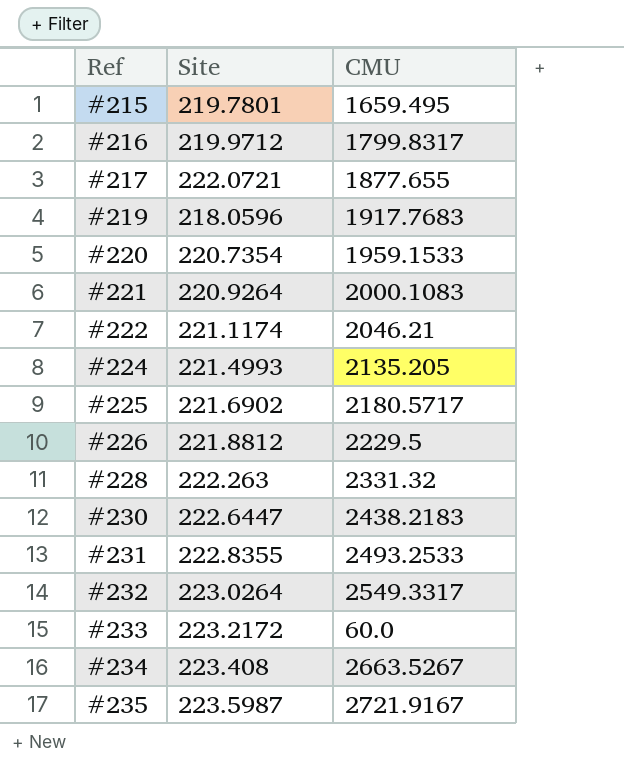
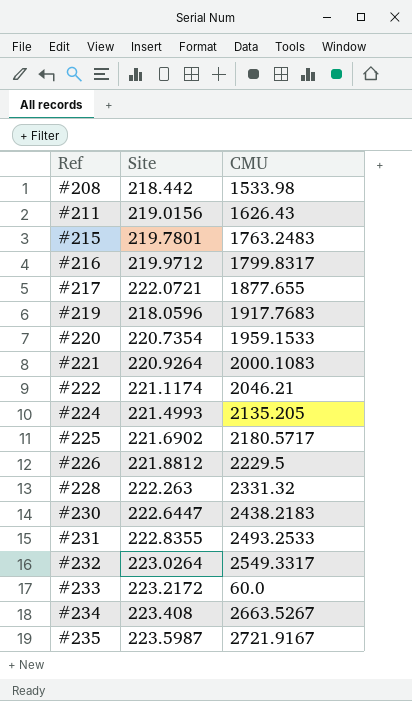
row #208: none -> 218.442 | 1533.98
row #211: none -> 219.0156 | 1626.43
#215 | CMU: 1659.495 -> 1763.2483

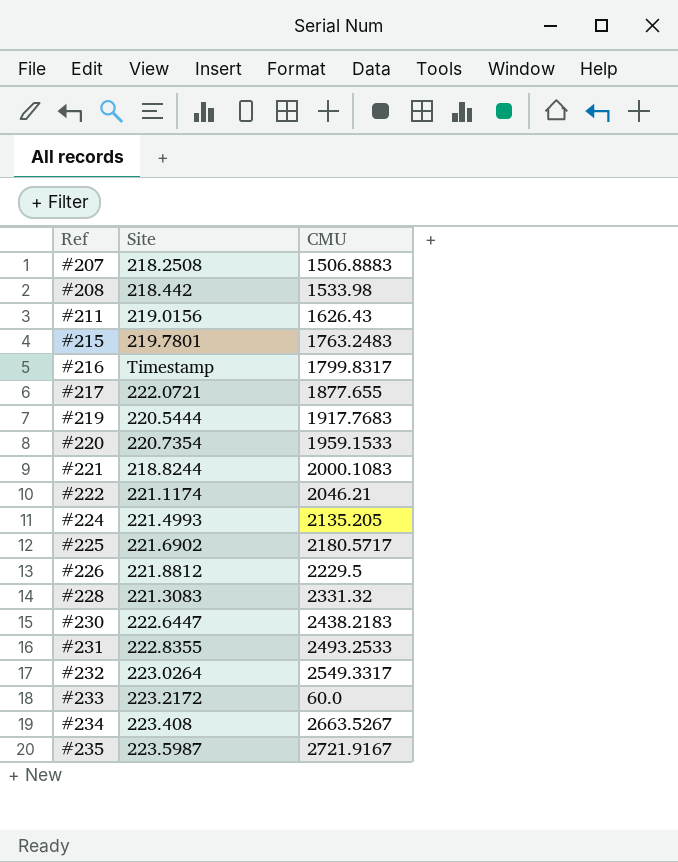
row #207: none -> 218.2508 | 1506.8883
#216 | Site: 219.9712 -> Timestamp
#219 | Site: 218.0596 -> 220.5444
#221 | Site: 220.9264 -> 218.8244
#228 | Site: 222.263 -> 221.3083

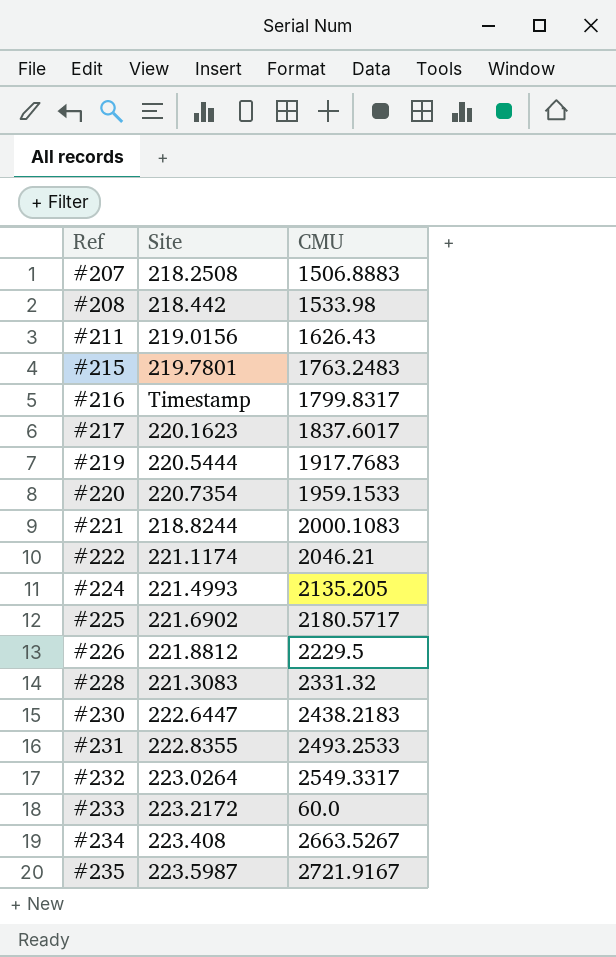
#217 | Site: 222.0721 -> 220.1623
#217 | CMU: 1877.655 -> 1837.6017

